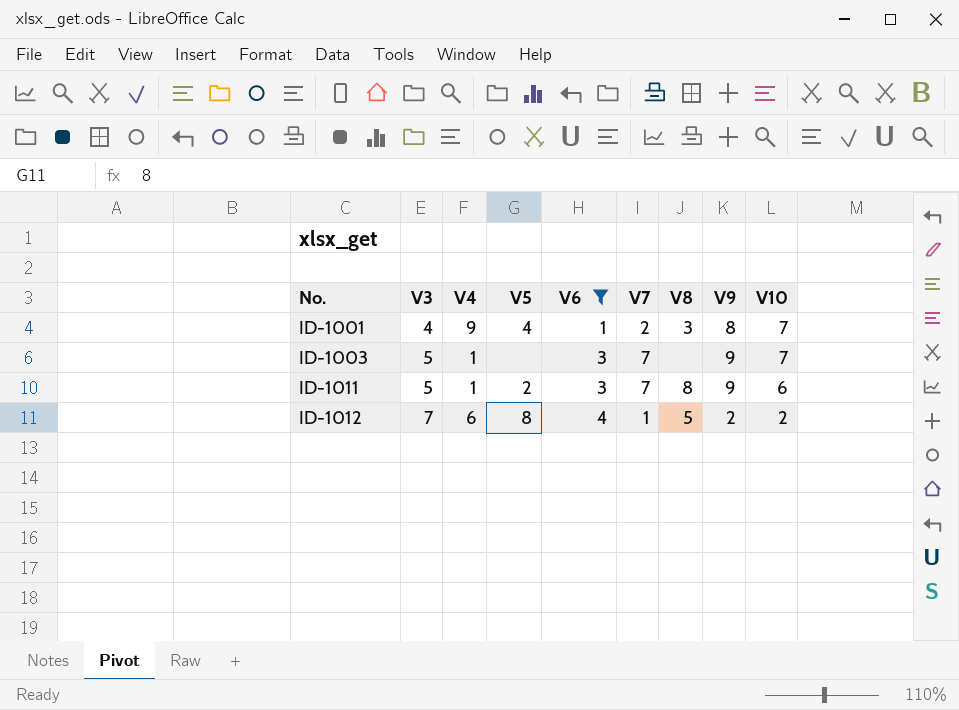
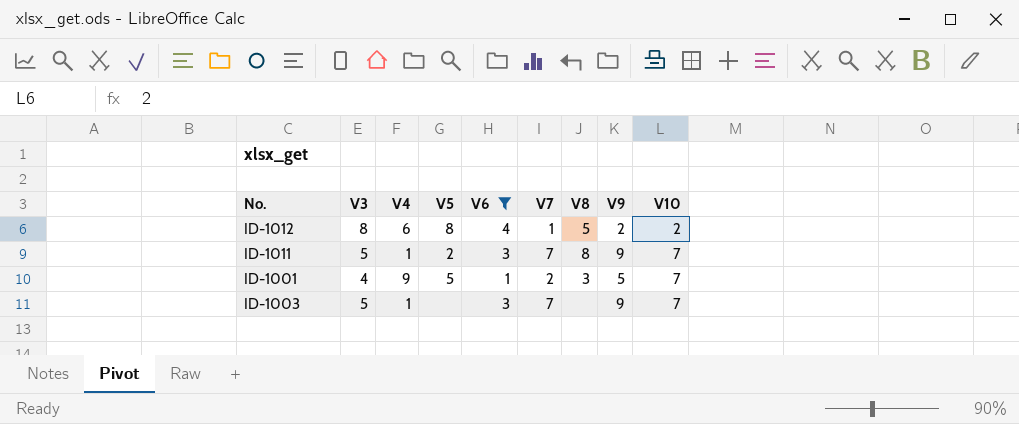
row order: No. ascending -> V10 ascending
ID-1012 | V3: 7 -> 8
ID-1011 | V10: 6 -> 7
ID-1001 | V5: 4 -> 5
ID-1001 | V9: 8 -> 5

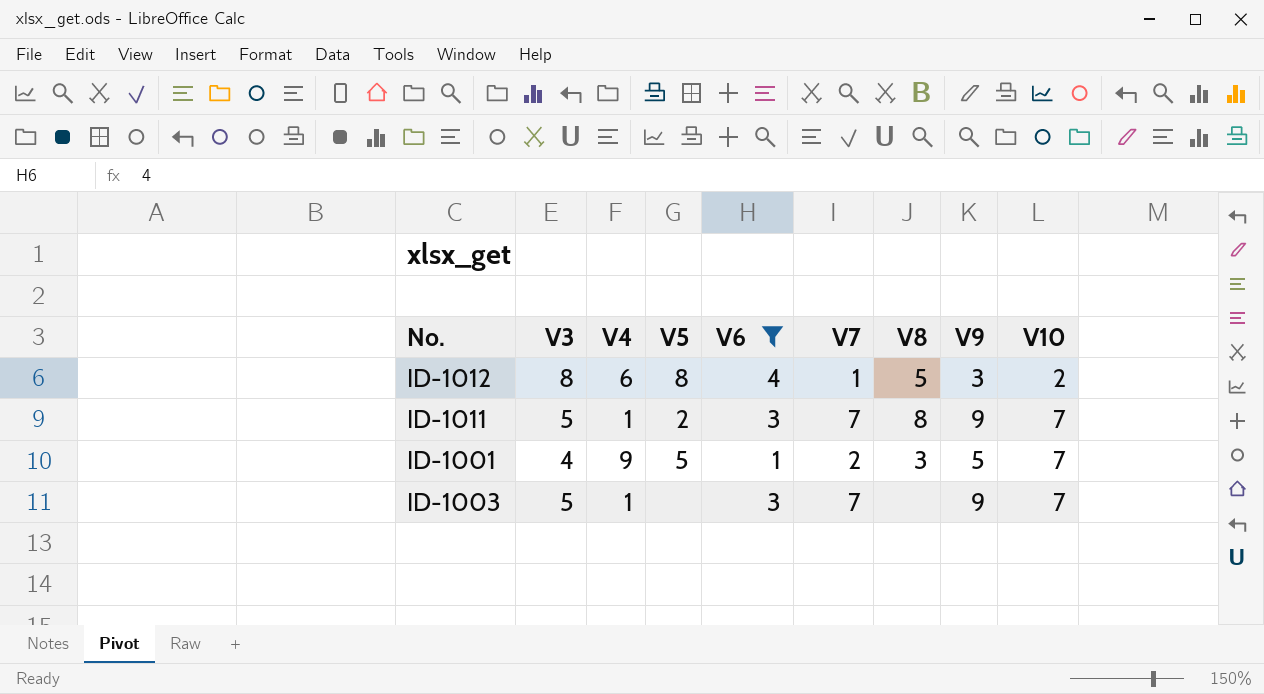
ID-1012 | V9: 2 -> 3

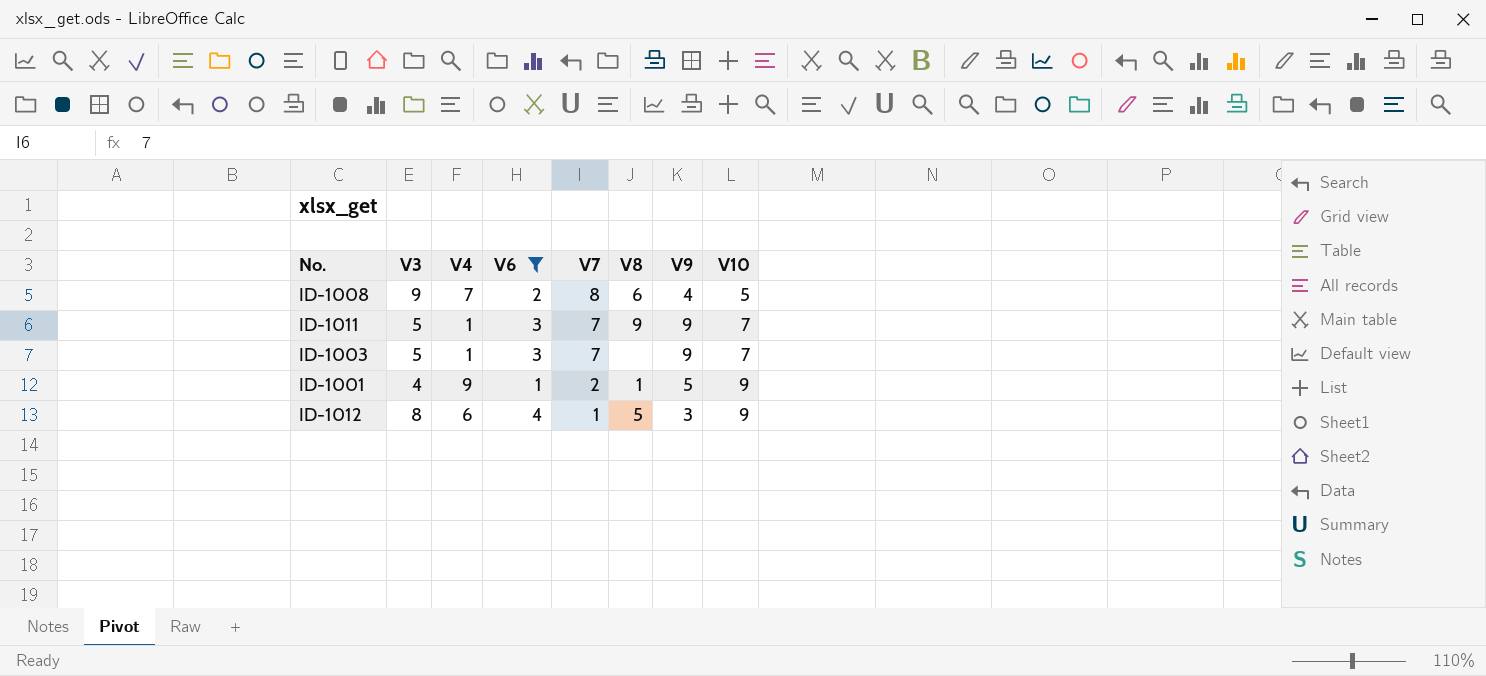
row order: V10 ascending -> V7 descending
column V5 | position: 4 -> none
row ID-1008: none -> 9 | 7 | 2 | 8 | 6 | 4 | 5
ID-1011 | V8: 8 -> 9
ID-1001 | V8: 3 -> 1
ID-1001 | V10: 7 -> 9
ID-1012 | V10: 2 -> 9

